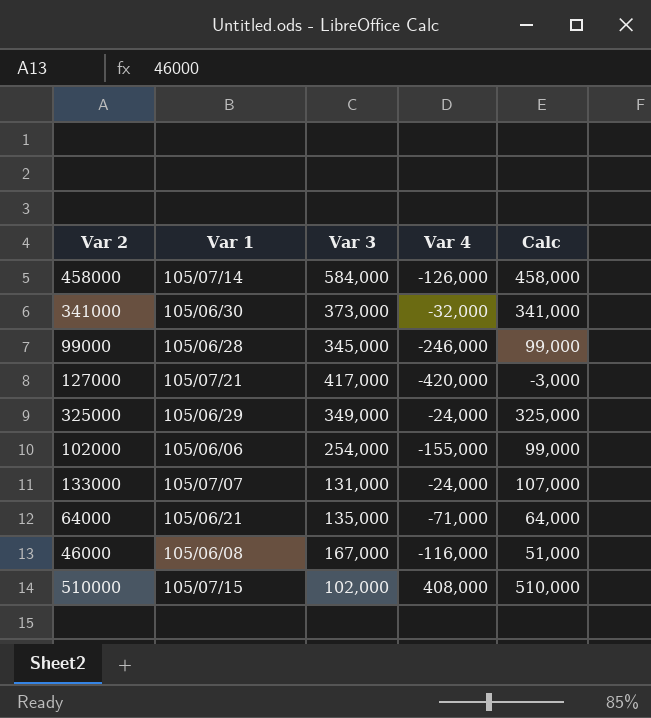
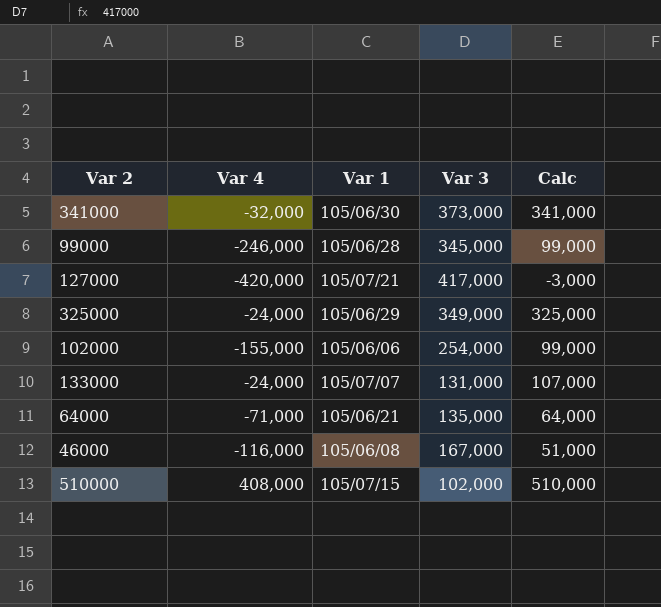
column Var 4 | position: 4 -> 2
row 458000: 105/07/14 | 584,000 | -126,000 | 458,000 -> none

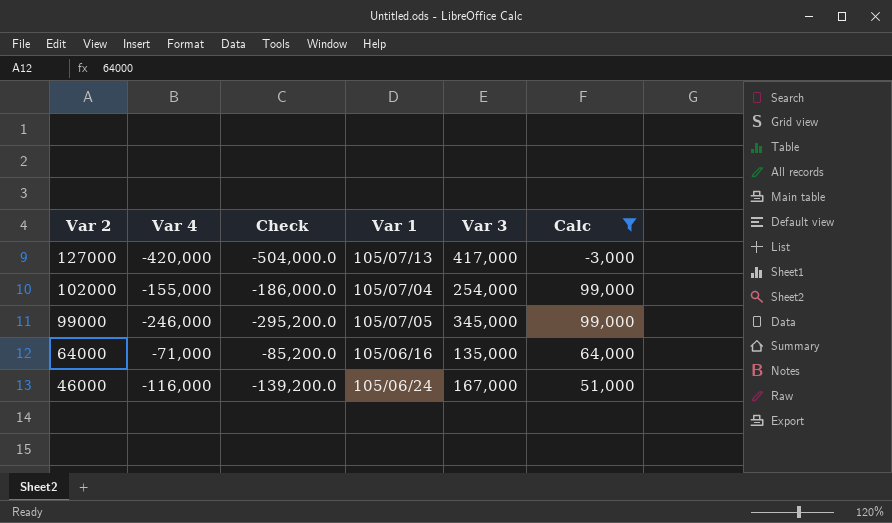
filter: none -> Calc <= 99,000
row order: none -> Var 2 descending
column Check | formula: none -> [Var 4] * 1.2
127000 | Var 1: 105/07/21 -> 105/07/13
102000 | Var 1: 105/06/06 -> 105/07/04
99000 | Var 1: 105/06/28 -> 105/07/05
64000 | Var 1: 105/06/21 -> 105/06/16
46000 | Var 1: 105/06/08 -> 105/06/24

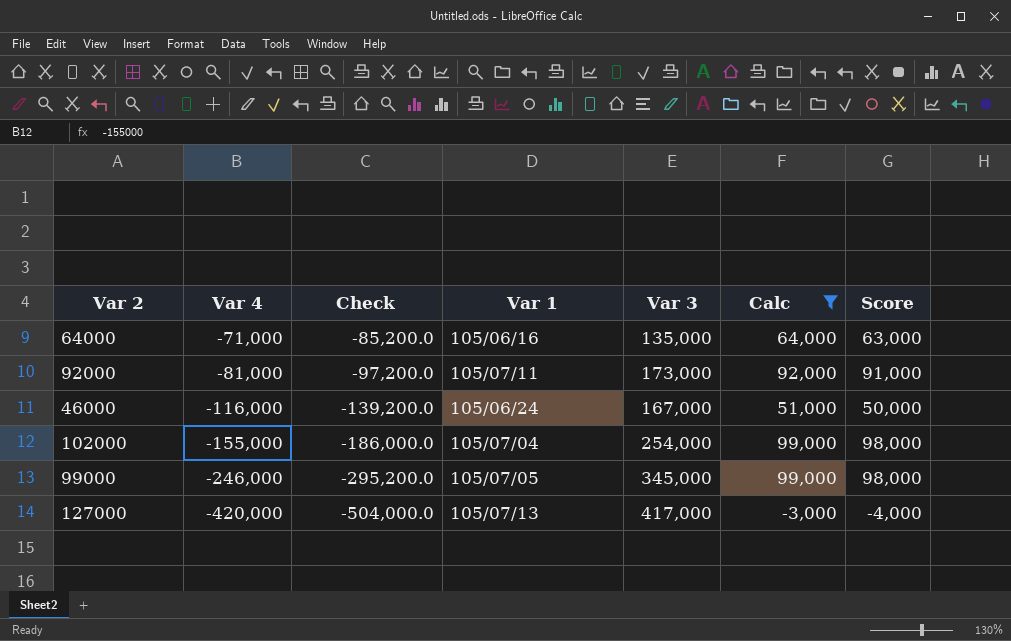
row order: Var 2 descending -> Var 4 descending
column Score | formula: none -> [Calc] - 1000
row 92000: none -> -81,000 | -97,200.0 | 105/07/11 | 173,000 | 92,000 | 91,000

